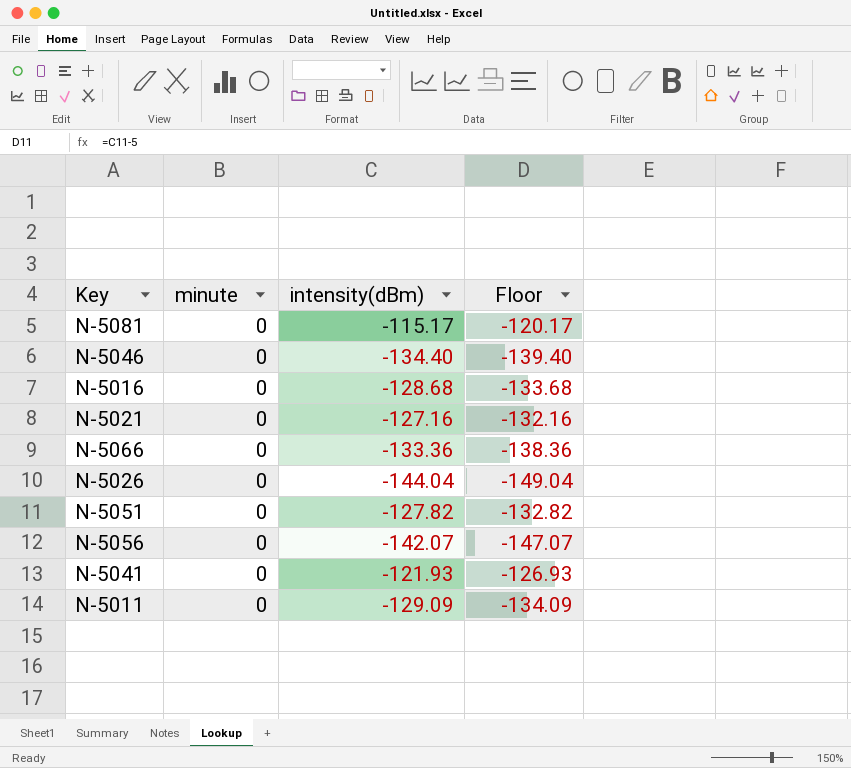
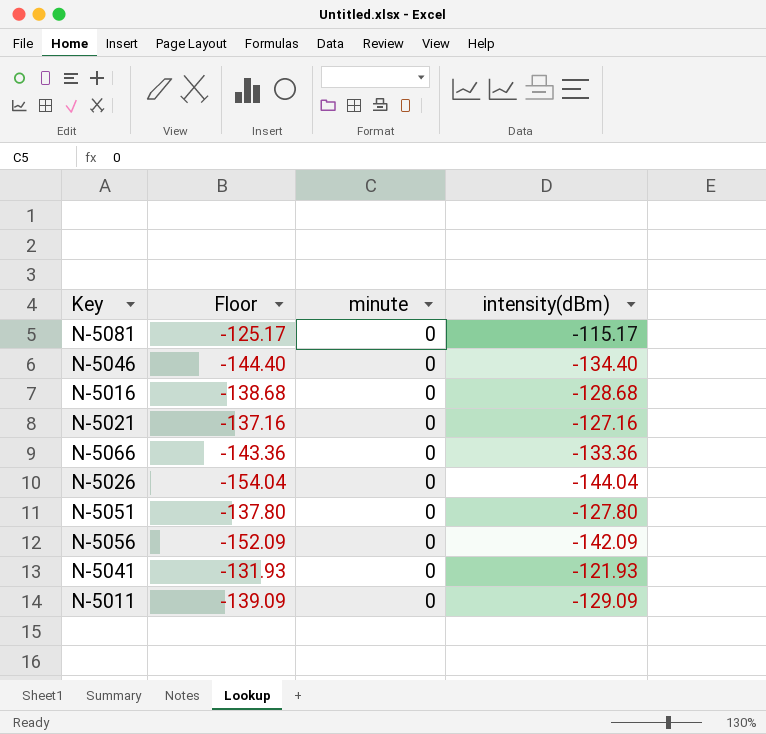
column Floor | formula: [intensity(dBm)] - 5 -> [intensity(dBm)] - 10
column Floor | position: 4 -> 2
N-5051 | intensity(dBm): -127.82 -> -127.80
N-5056 | intensity(dBm): -142.07 -> -142.09

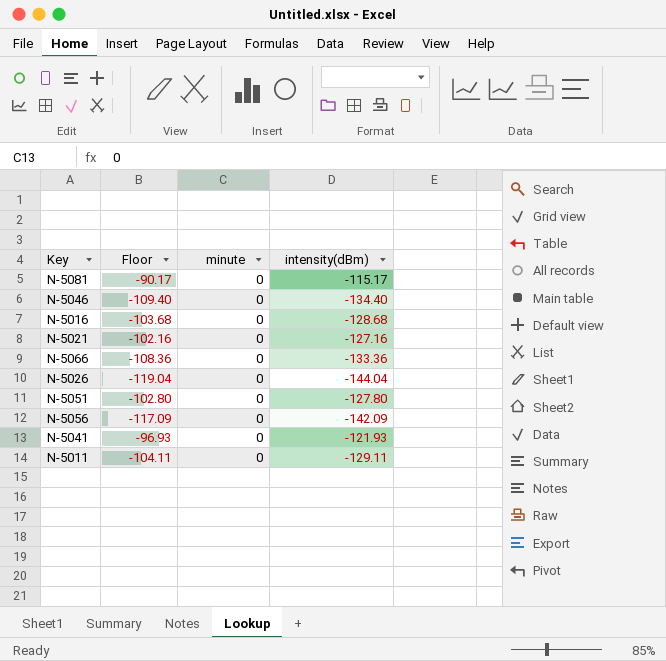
column Floor | formula: [intensity(dBm)] - 10 -> [intensity(dBm)] + 25
N-5011 | intensity(dBm): -129.09 -> -129.11

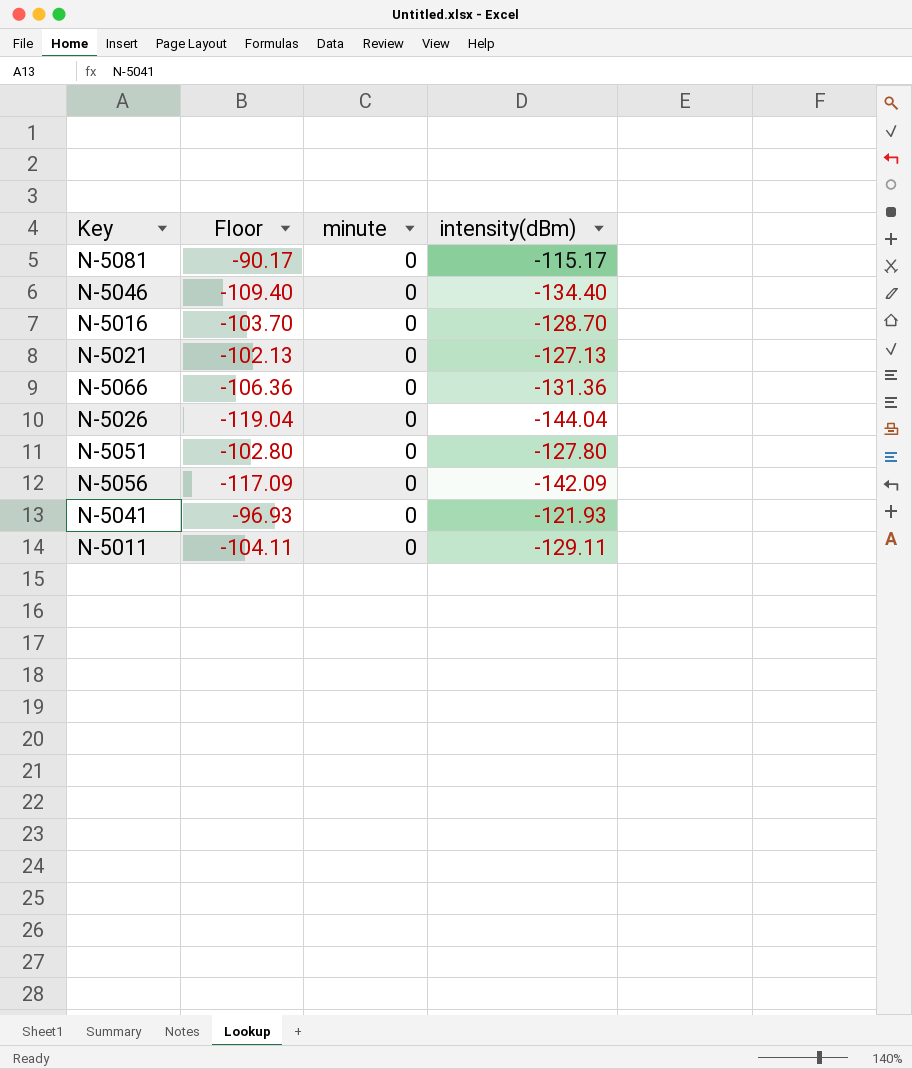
N-5016 | Floor: -103.68 -> -103.70
N-5016 | intensity(dBm): -128.68 -> -128.70
N-5021 | Floor: -102.16 -> -102.13
N-5021 | intensity(dBm): -127.16 -> -127.13
N-5066 | Floor: -108.36 -> -106.36
N-5066 | intensity(dBm): -133.36 -> -131.36

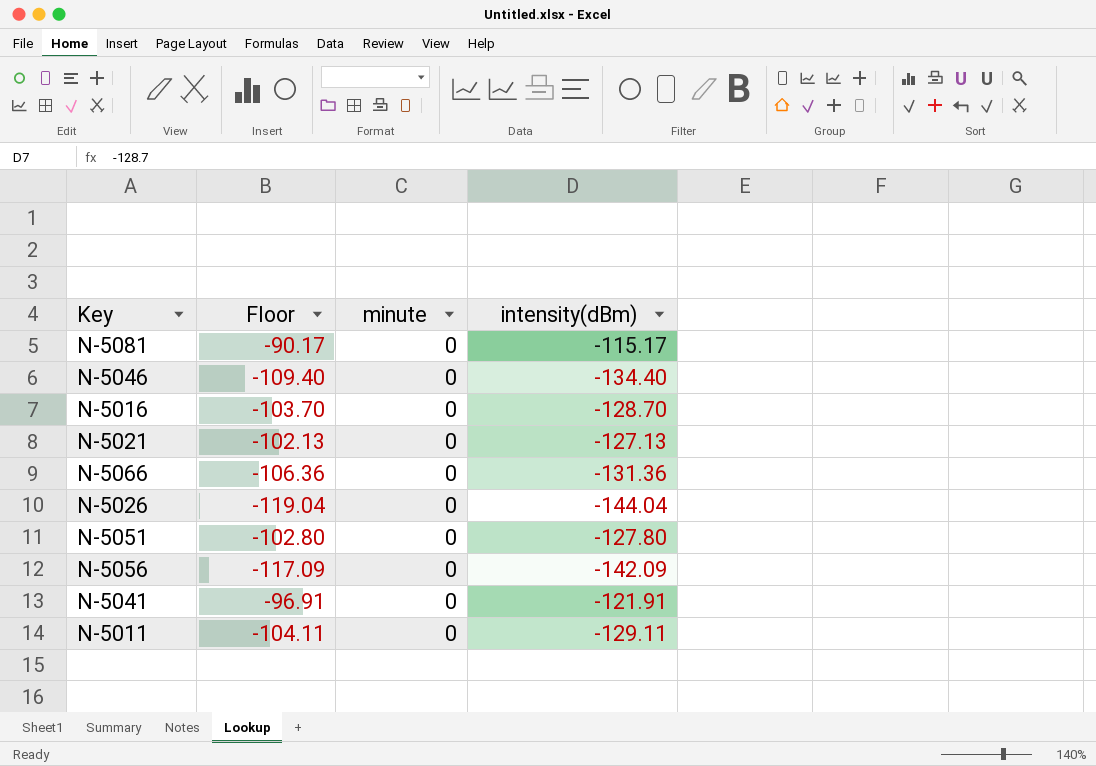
N-5041 | Floor: -96.93 -> -96.91
N-5041 | intensity(dBm): -121.93 -> -121.91

